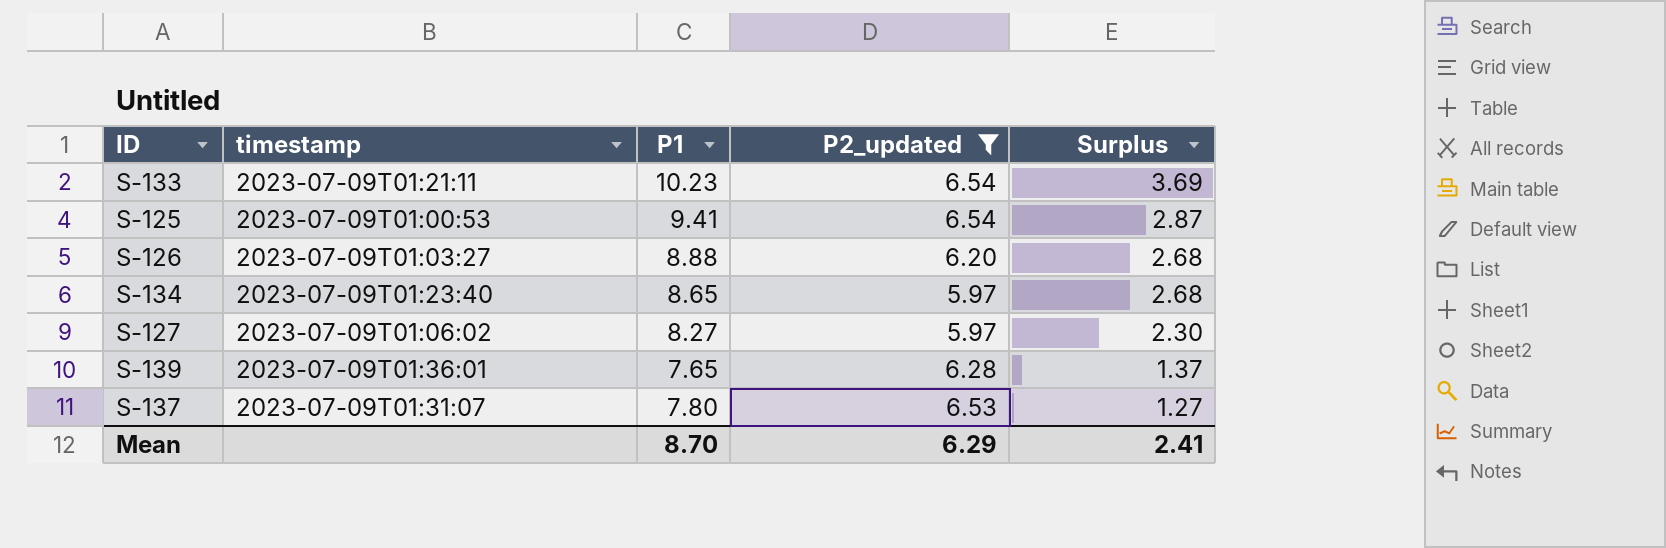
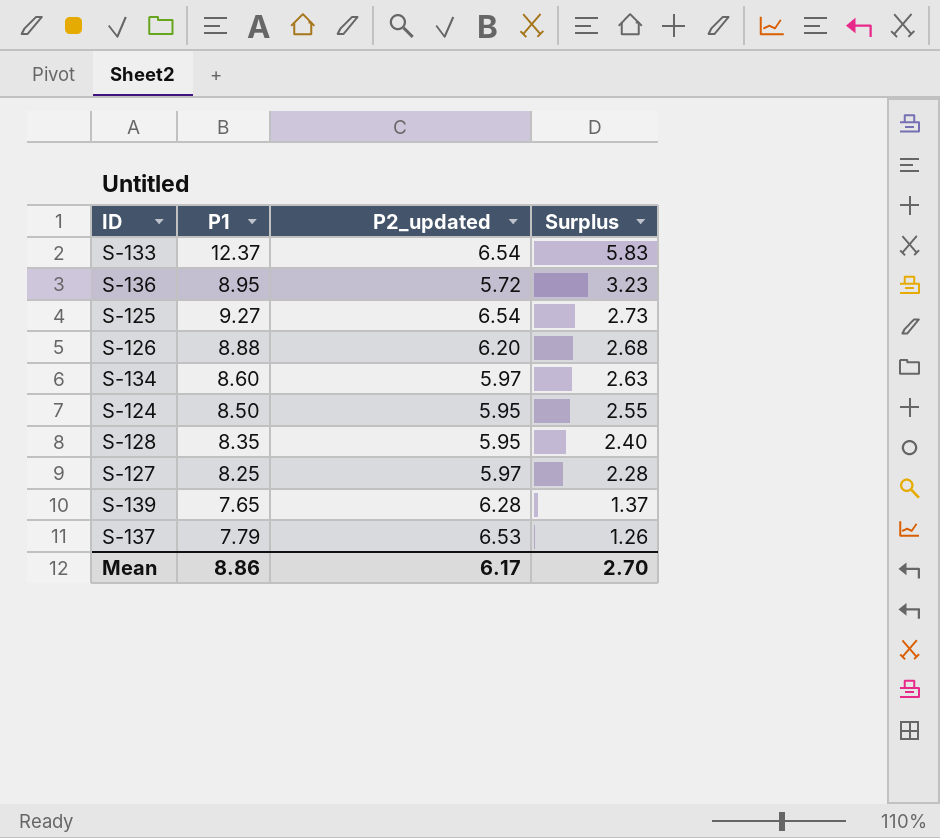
filter: P2_updated >= 5.97 -> none
column timestamp | position: 2 -> none
S-133 | P1: 10.23 -> 12.37
S-133 | Surplus: 3.69 -> 5.83
S-125 | P1: 9.41 -> 9.27
S-125 | Surplus: 2.87 -> 2.73
S-134 | P1: 8.65 -> 8.60
S-134 | Surplus: 2.68 -> 2.63
S-127 | P1: 8.27 -> 8.25
S-127 | Surplus: 2.30 -> 2.28
S-137 | P1: 7.80 -> 7.79
S-137 | Surplus: 1.27 -> 1.26
Mean | P1: 8.70 -> 8.86
Mean | P2_updated: 6.29 -> 6.17
Mean | Surplus: 2.41 -> 2.70

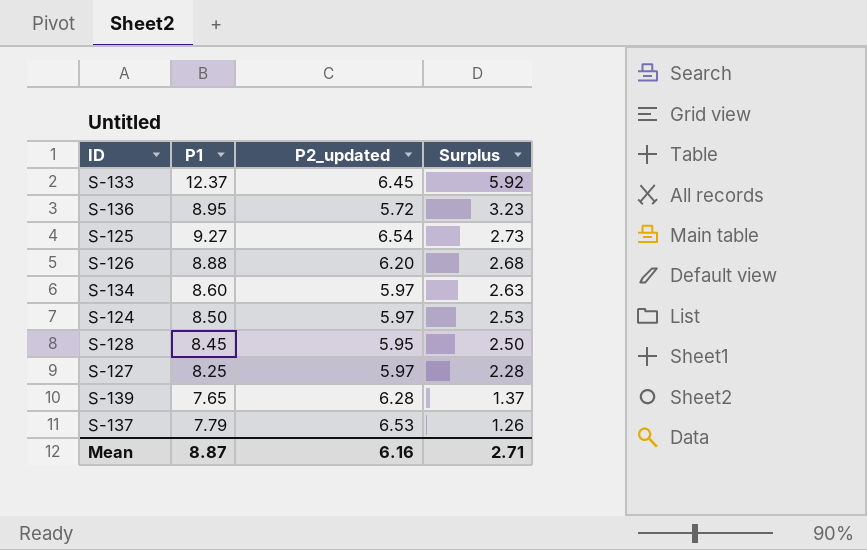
S-133 | P2_updated: 6.54 -> 6.45
S-133 | Surplus: 5.83 -> 5.92
S-124 | P2_updated: 5.95 -> 5.97
S-124 | Surplus: 2.55 -> 2.53
S-128 | P1: 8.35 -> 8.45
S-128 | Surplus: 2.40 -> 2.50
Mean | P1: 8.86 -> 8.87
Mean | P2_updated: 6.17 -> 6.16
Mean | Surplus: 2.70 -> 2.71

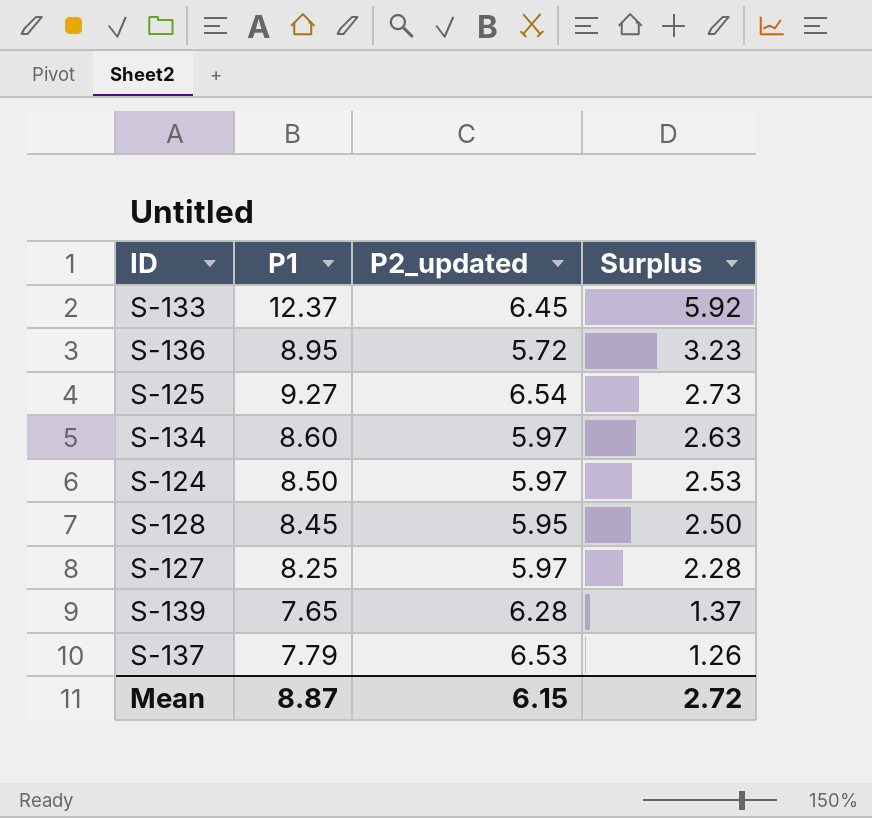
row S-126: 8.88 | 6.20 | 2.68 -> none
Mean | P2_updated: 6.16 -> 6.15
Mean | Surplus: 2.71 -> 2.72

